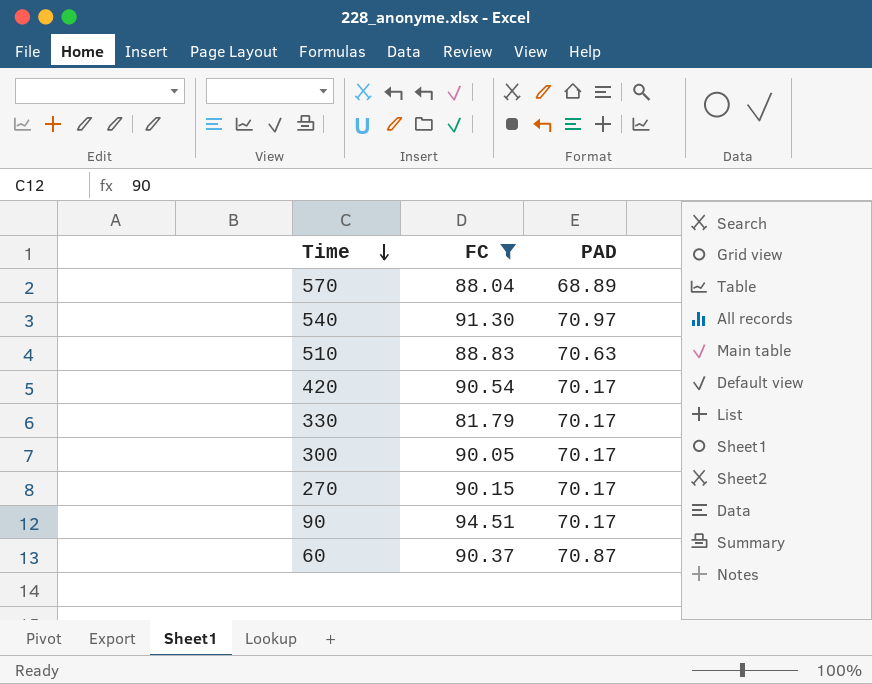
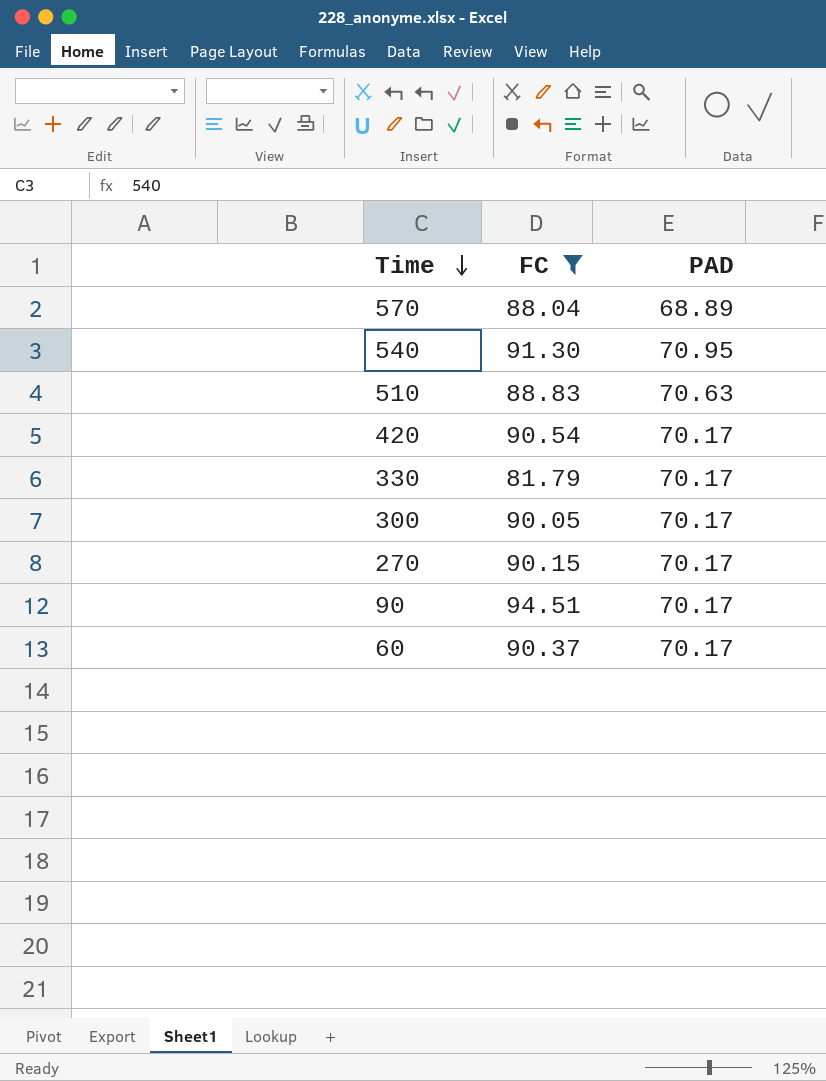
540 | PAD: 70.97 -> 70.95
60 | PAD: 70.87 -> 70.17

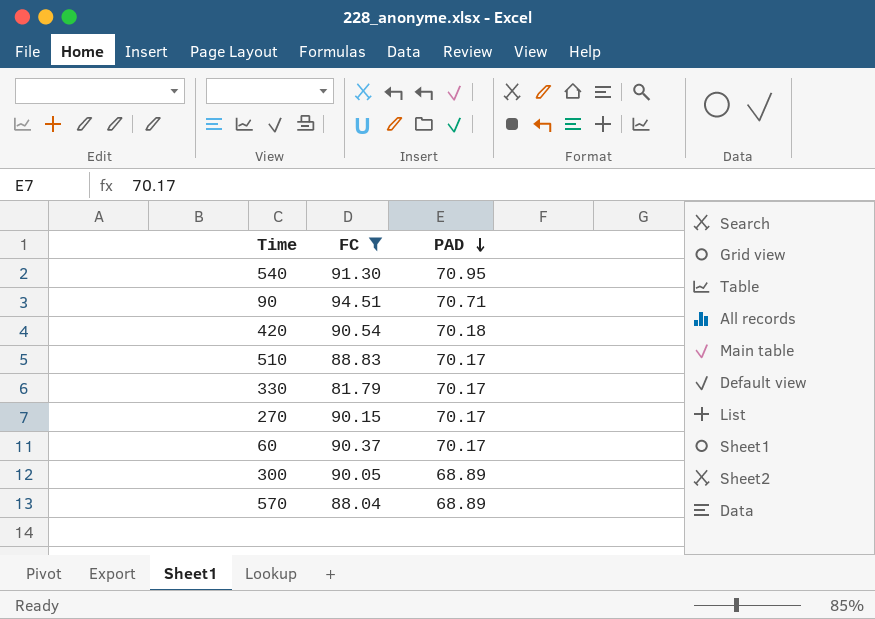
row order: Time descending -> PAD descending
90 | PAD: 70.17 -> 70.71
420 | PAD: 70.17 -> 70.18
510 | PAD: 70.63 -> 70.17
300 | PAD: 70.17 -> 68.89

